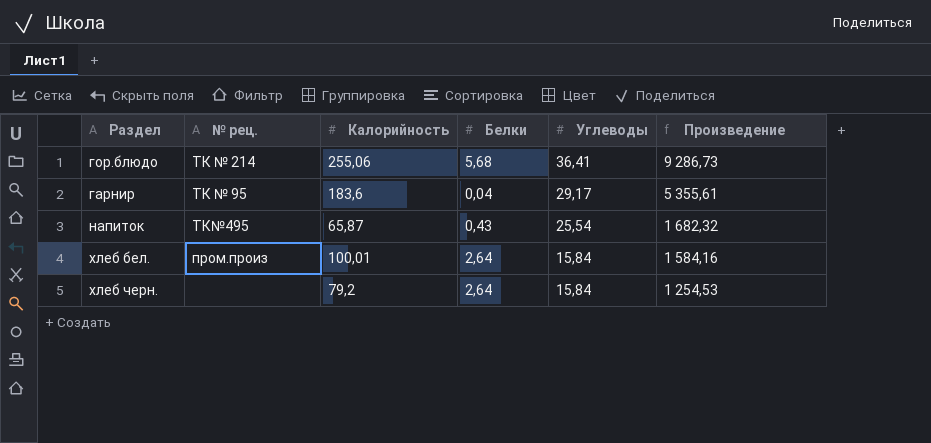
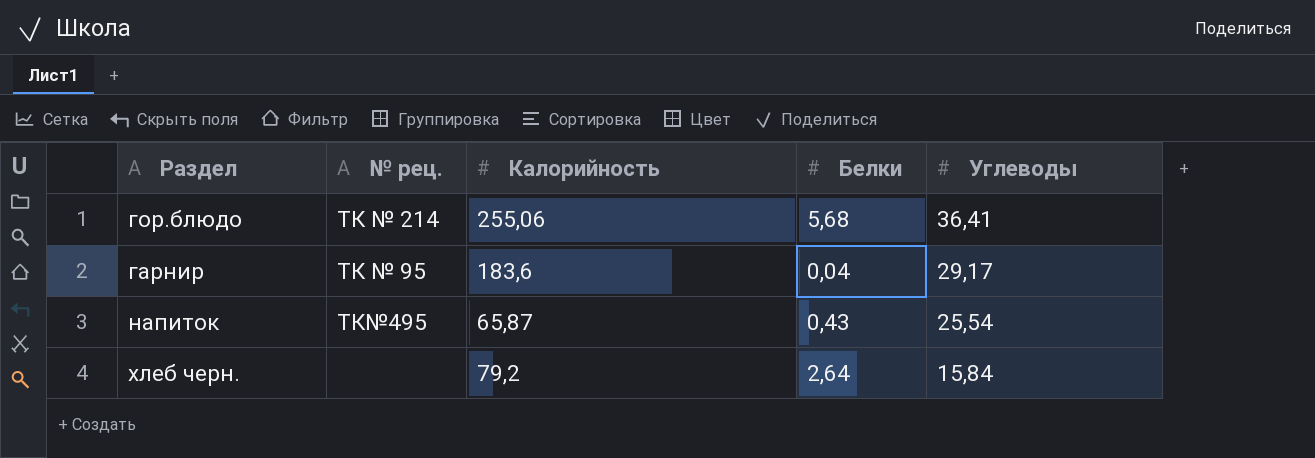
column Произведение | formula: [Калорийность] * [Углеводы] -> none
row хлеб бел.: пром.произ | 100,01 | 2,64 | 15,84 | 1 584,16 -> none

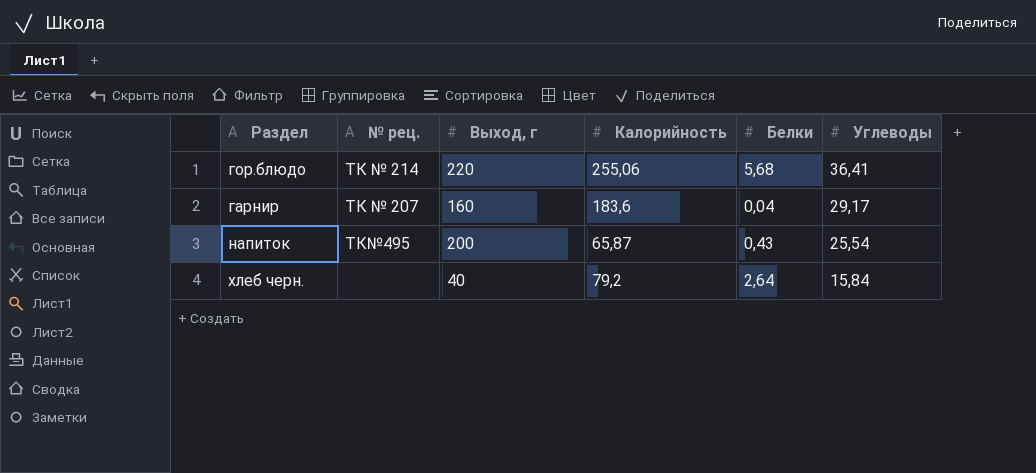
column Выход, г | position: none -> 3
гарнир | № рец.: ТК № 95 -> ТК № 207

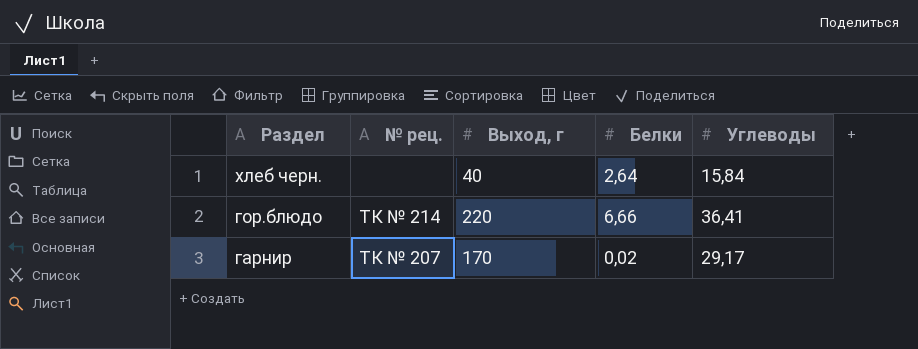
row order: Углеводы descending -> Раздел descending
column Калорийность | position: 4 -> none
row напиток: ТК№495 | 200 | 65,87 | 0,43 | 25,54 -> none
гор.блюдо | Белки: 5,68 -> 6,66
гарнир | Выход, г: 160 -> 170
гарнир | Белки: 0,04 -> 0,02

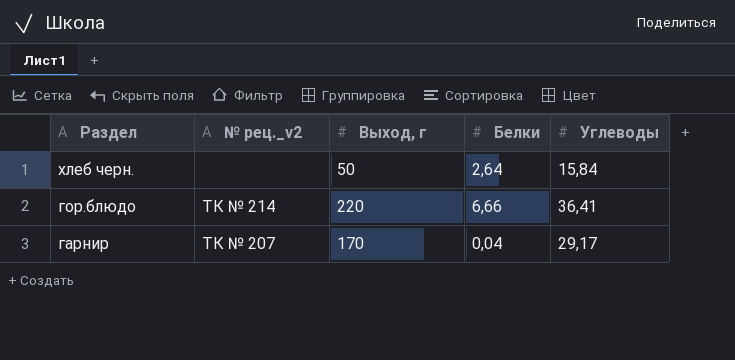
column name: № рец. -> № рец._v2
хлеб черн. | Выход, г: 40 -> 50
гарнир | Белки: 0,02 -> 0,04

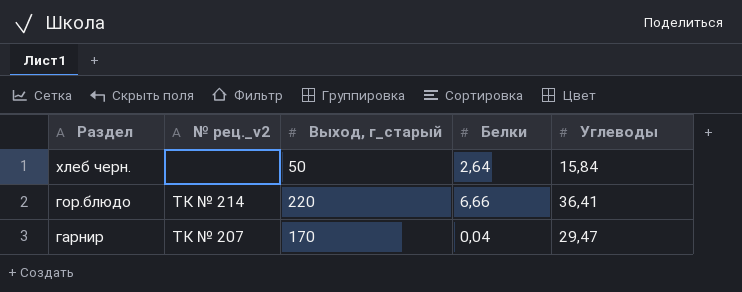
column name: Выход, г -> Выход, г_старый
гарнир | Углеводы: 29,17 -> 29,47

